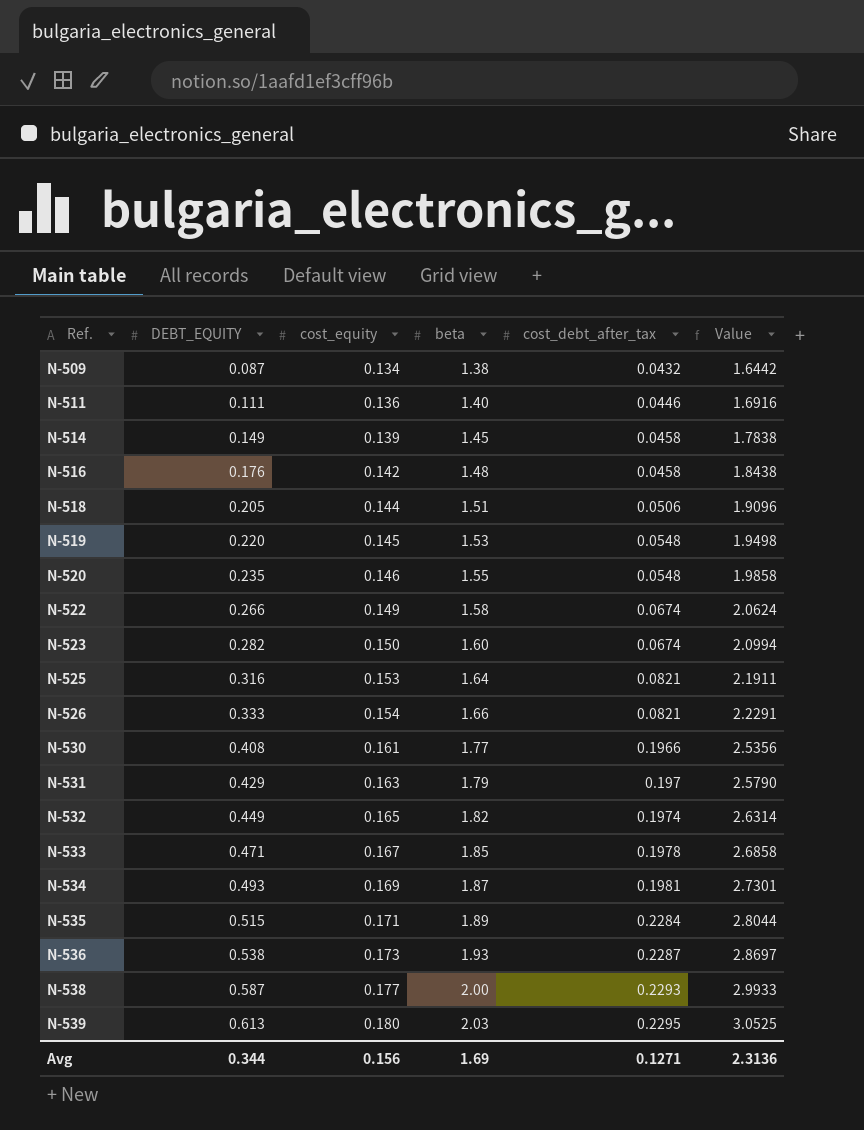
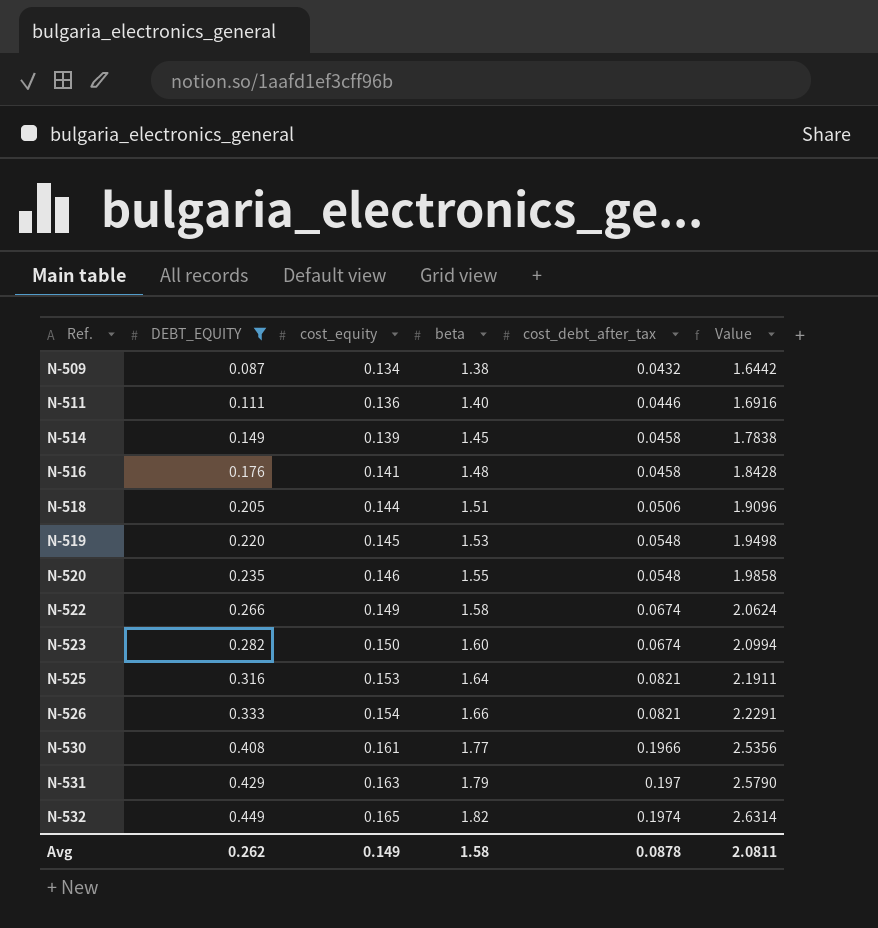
filter: none -> DEBT_EQUITY <= 0.449
N-516 | cost_equity: 0.142 -> 0.141
N-516 | Value: 1.8438 -> 1.8428
Avg | DEBT_EQUITY: 0.344 -> 0.262
Avg | cost_equity: 0.156 -> 0.149
Avg | beta: 1.69 -> 1.58
Avg | cost_debt_after_tax: 0.1271 -> 0.0878
Avg | Value: 2.3136 -> 2.0811

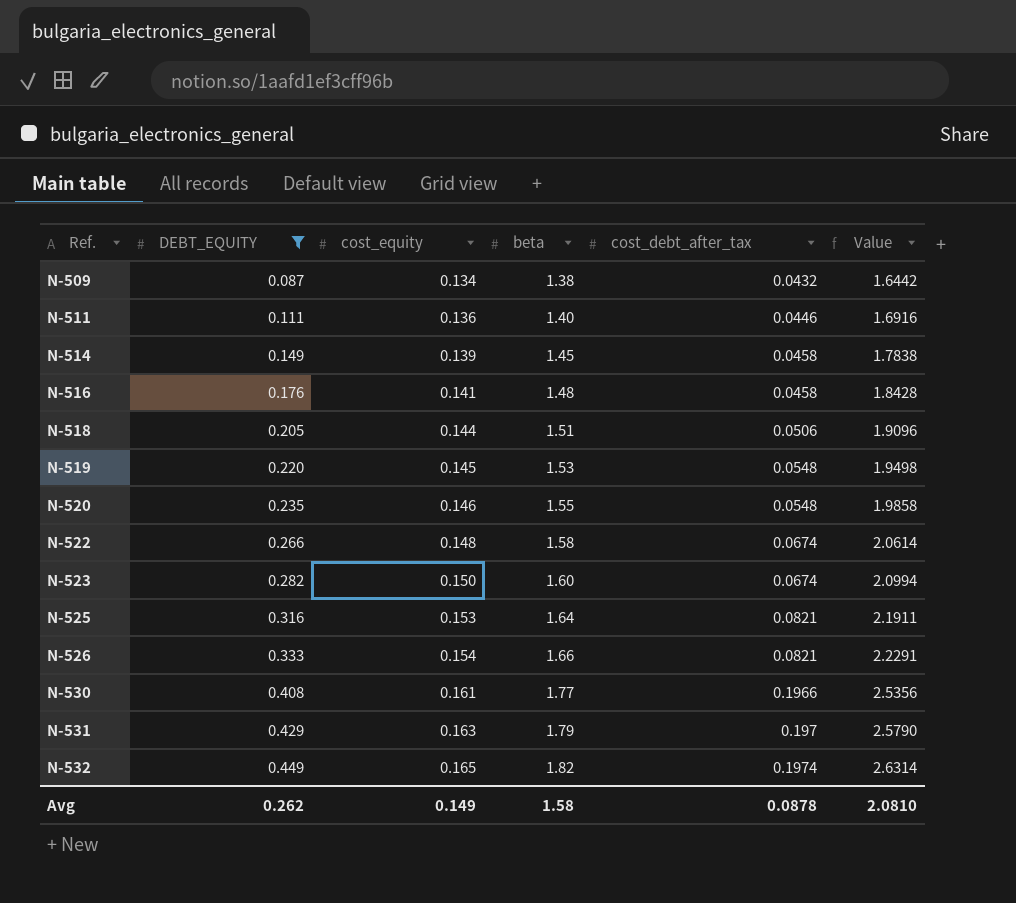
N-522 | cost_equity: 0.149 -> 0.148
N-522 | Value: 2.0624 -> 2.0614
Avg | Value: 2.0811 -> 2.0810

